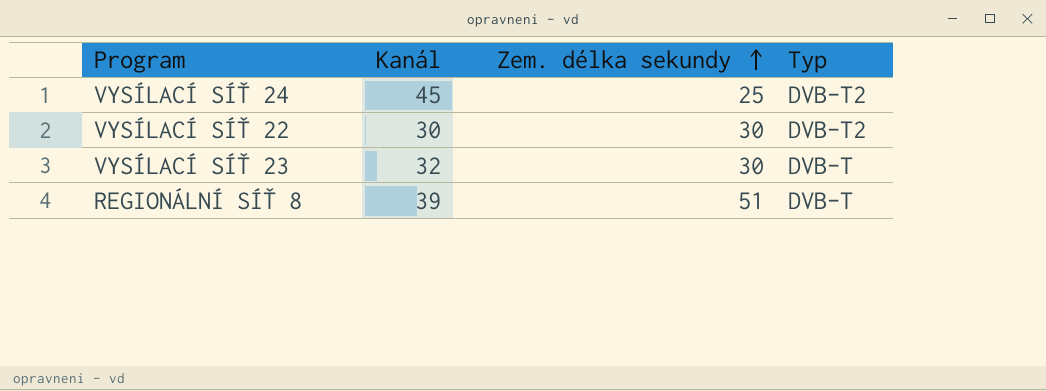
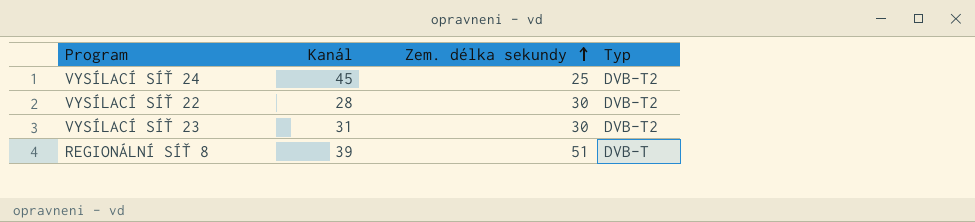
VYSÍLACÍ SÍŤ 22 | Kanál: 30 -> 28
VYSÍLACÍ SÍŤ 23 | Kanál: 32 -> 31
VYSÍLACÍ SÍŤ 23 | Typ: DVB-T -> DVB-T2

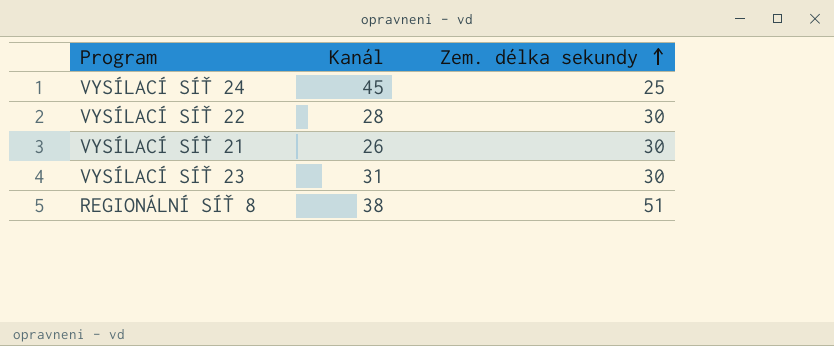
column Typ | position: 4 -> none
row VYSÍLACÍ SÍŤ 21: none -> 26 | 30
REGIONÁLNÍ SÍŤ 8 | Kanál: 39 -> 38

